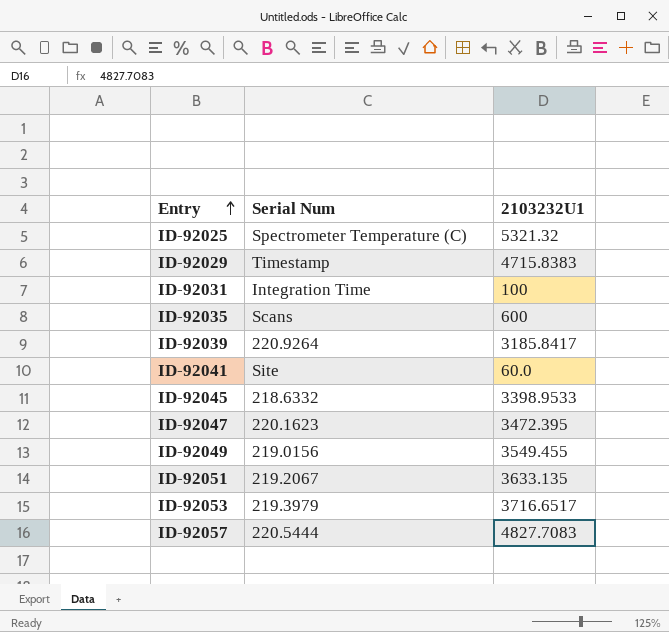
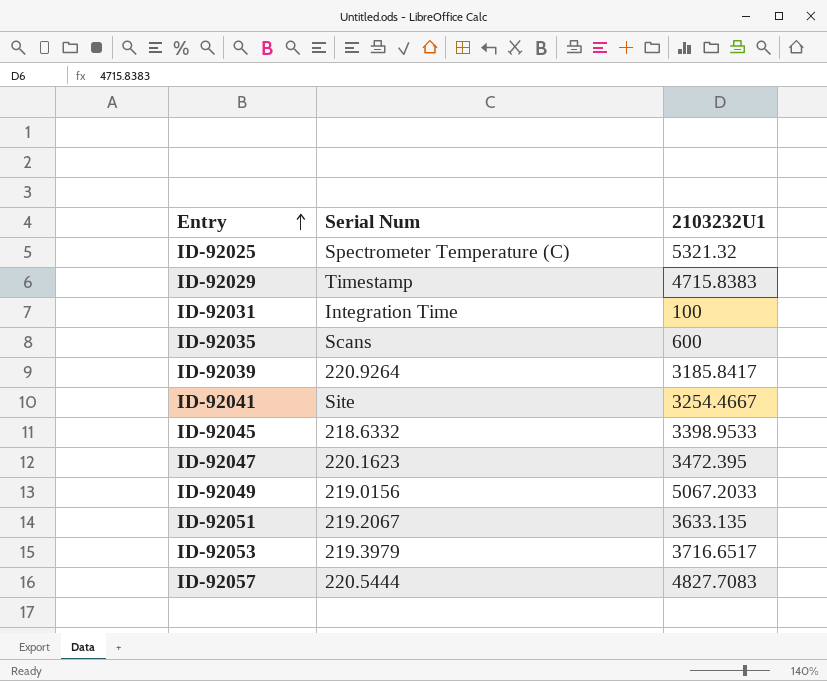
ID-92041 | 2103232U1: 60.0 -> 3254.4667
ID-92049 | 2103232U1: 3549.455 -> 5067.2033

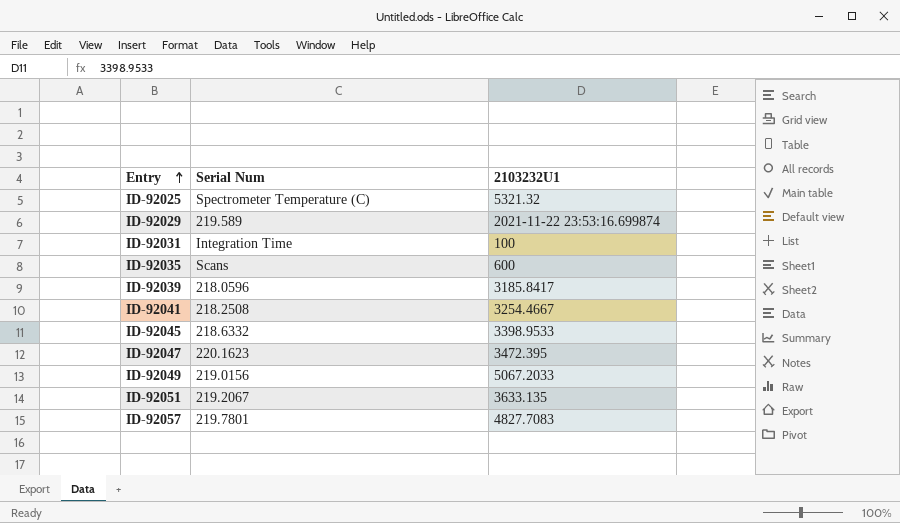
row ID-92053: 219.3979 | 3716.6517 -> none
ID-92029 | Serial Num: Timestamp -> 219.589
ID-92029 | 2103232U1: 4715.8383 -> 2021-11-22 23:53:16.699874
ID-92039 | Serial Num: 220.9264 -> 218.0596
ID-92041 | Serial Num: Site -> 218.2508
ID-92057 | Serial Num: 220.5444 -> 219.7801

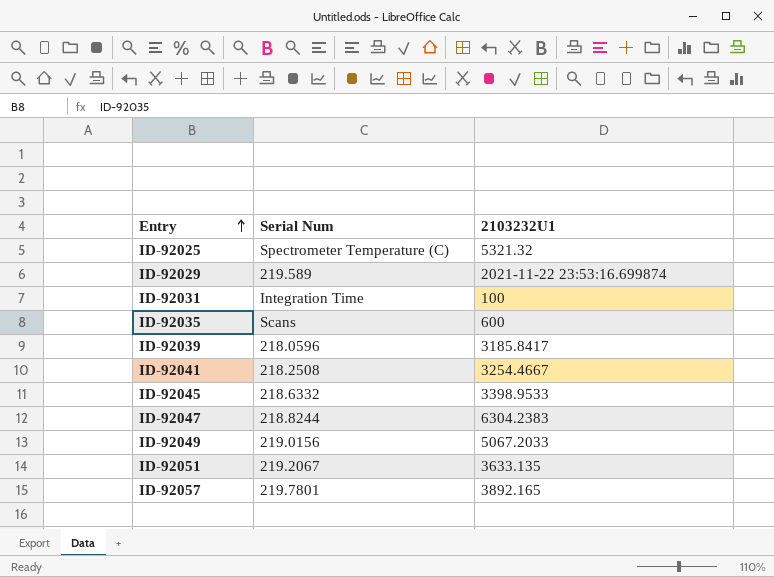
ID-92047 | Serial Num: 220.1623 -> 218.8244
ID-92047 | 2103232U1: 3472.395 -> 6304.2383
ID-92057 | 2103232U1: 4827.7083 -> 3892.165

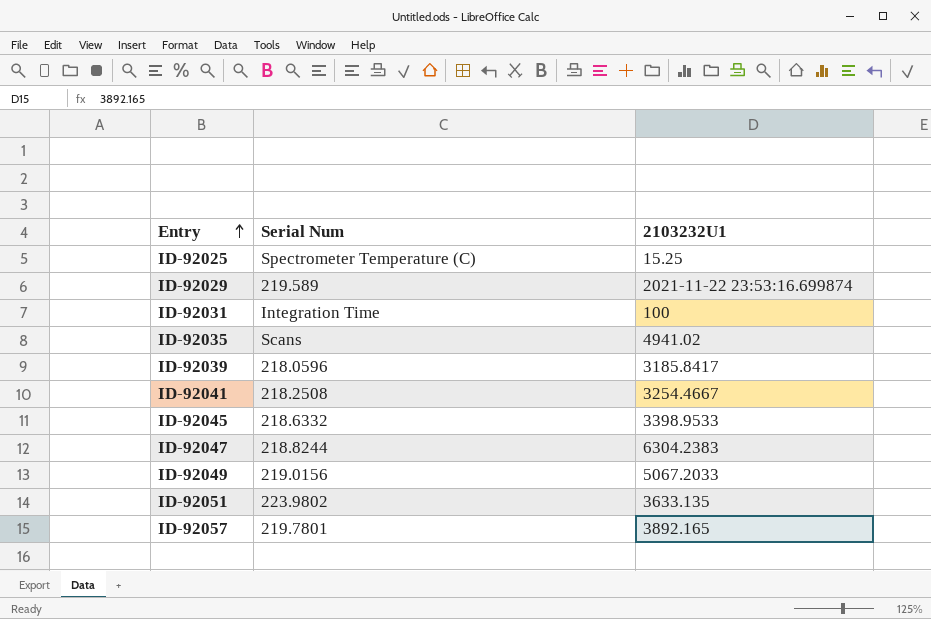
ID-92025 | 2103232U1: 5321.32 -> 15.25
ID-92035 | 2103232U1: 600 -> 4941.02
ID-92051 | Serial Num: 219.2067 -> 223.9802

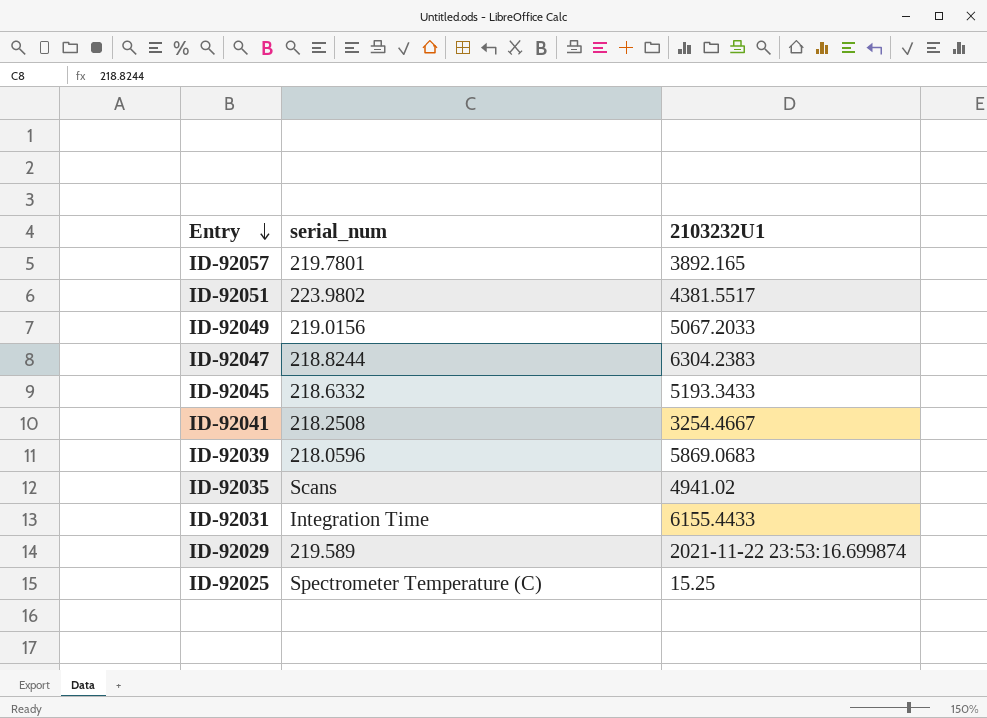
row order: Entry ascending -> Entry descending
column name: Serial Num -> serial_num
ID-92051 | 2103232U1: 3633.135 -> 4381.5517
ID-92045 | 2103232U1: 3398.9533 -> 5193.3433
ID-92039 | 2103232U1: 3185.8417 -> 5869.0683
ID-92031 | 2103232U1: 100 -> 6155.4433

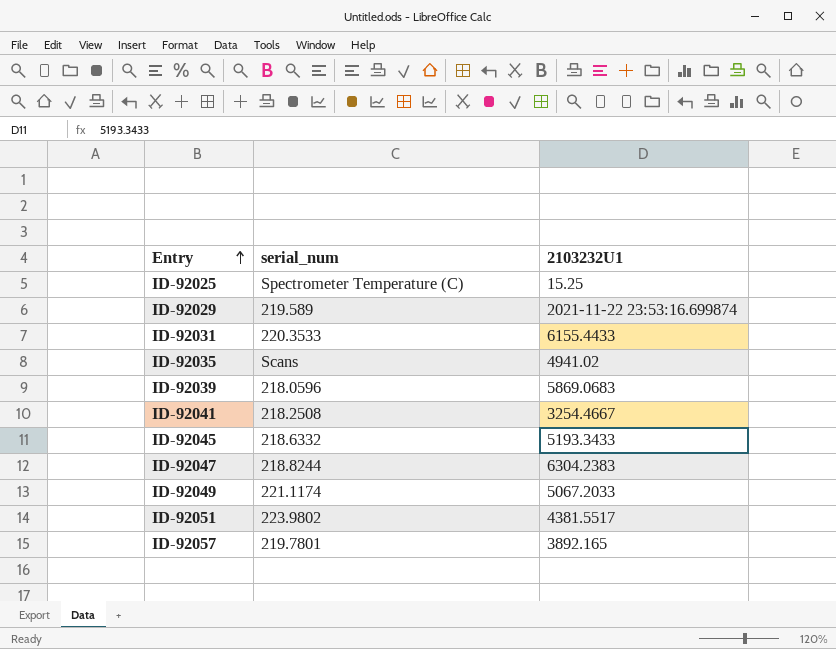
row order: Entry descending -> Entry ascending
ID-92031 | serial_num: Integration Time -> 220.3533
ID-92049 | serial_num: 219.0156 -> 221.1174

